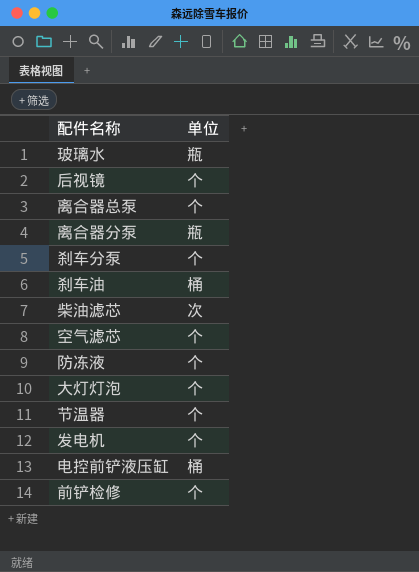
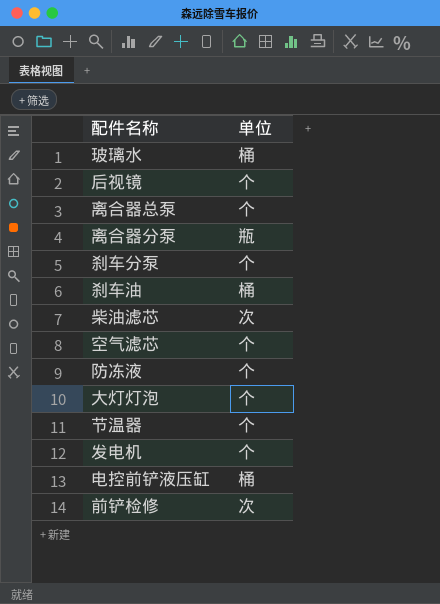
玻璃水 | 单位: 瓶 -> 桶
前铲检修 | 单位: 个 -> 次

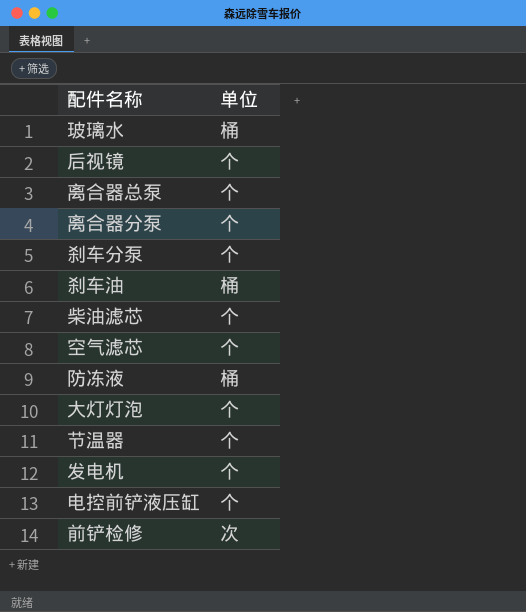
离合器分泵 | 单位: 瓶 -> 个
柴油滤芯 | 单位: 次 -> 个
防冻液 | 单位: 个 -> 桶
电控前铲液压缸 | 单位: 桶 -> 个

